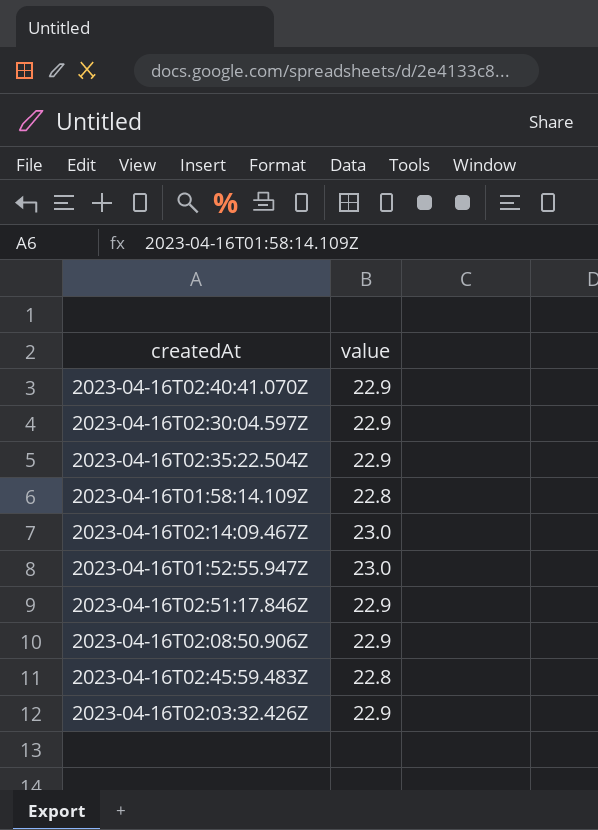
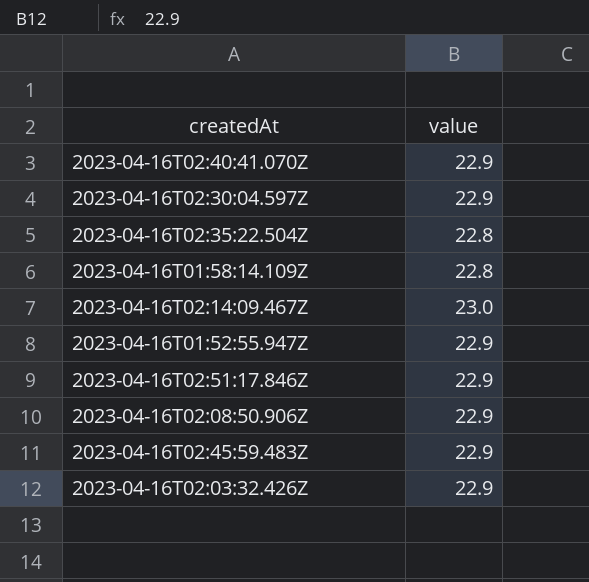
2023-04-16T02:35:22.504Z | value: 22.9 -> 22.8
2023-04-16T01:52:55.947Z | value: 23.0 -> 22.9
2023-04-16T02:45:59.483Z | value: 22.8 -> 22.9

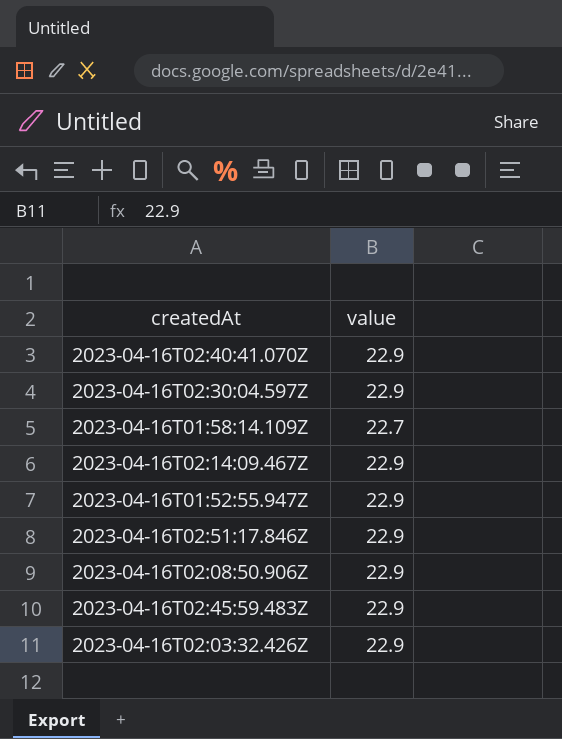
row 2023-04-16T02:35:22.504Z: 22.8 -> none
2023-04-16T01:58:14.109Z | value: 22.8 -> 22.7
2023-04-16T02:14:09.467Z | value: 23.0 -> 22.9

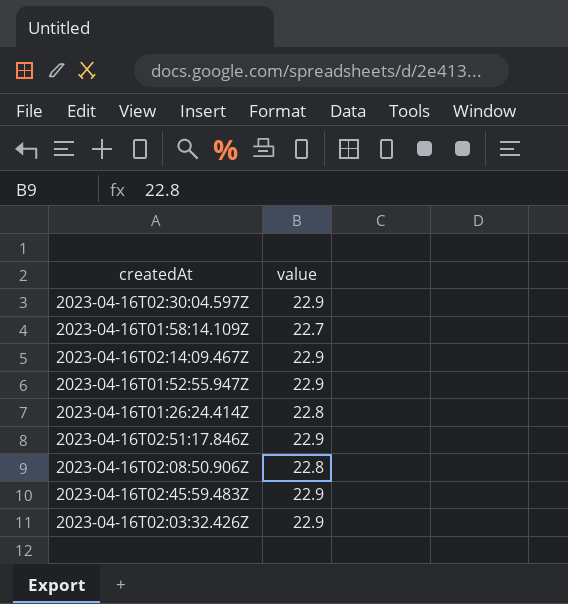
row 2023-04-16T02:40:41.070Z: 22.9 -> none
row 2023-04-16T01:26:24.414Z: none -> 22.8
2023-04-16T02:08:50.906Z | value: 22.9 -> 22.8

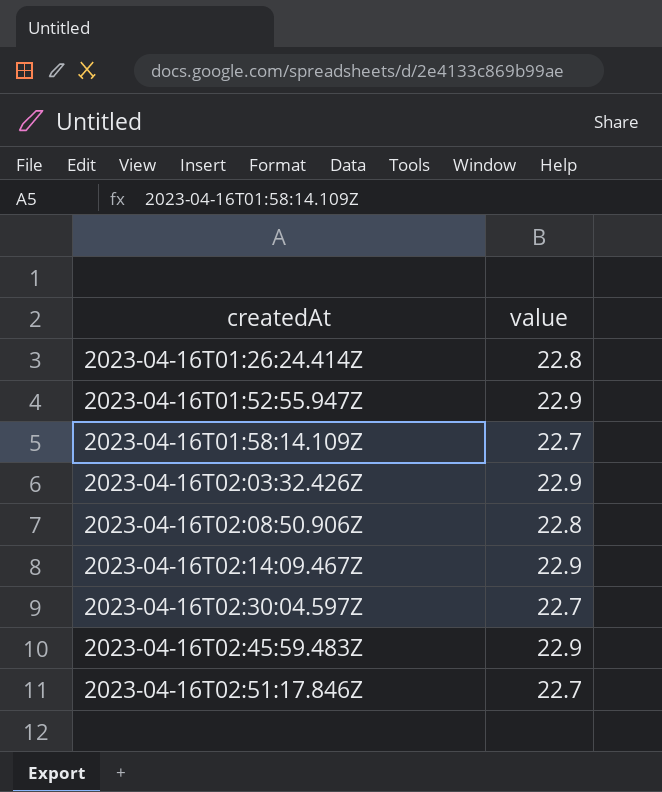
row order: none -> createdAt ascending
2023-04-16T02:30:04.597Z | value: 22.9 -> 22.7
2023-04-16T02:51:17.846Z | value: 22.9 -> 22.7

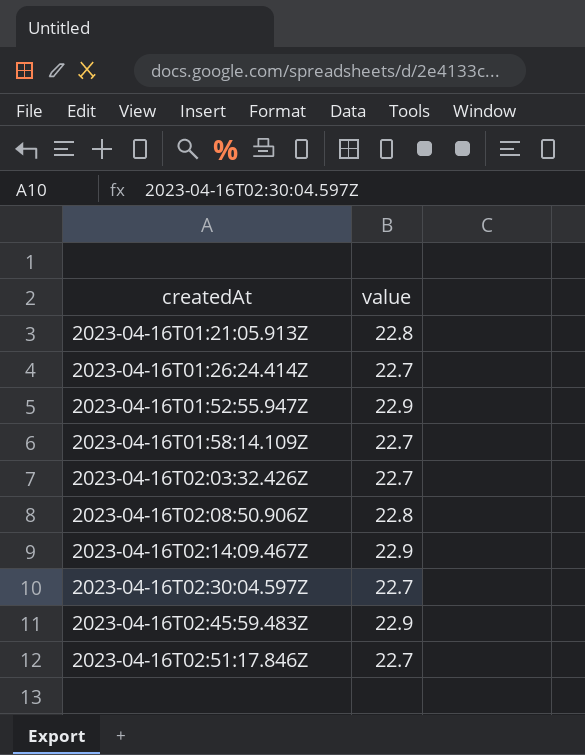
row 2023-04-16T01:21:05.913Z: none -> 22.8
2023-04-16T01:26:24.414Z | value: 22.8 -> 22.7
2023-04-16T02:03:32.426Z | value: 22.9 -> 22.7

